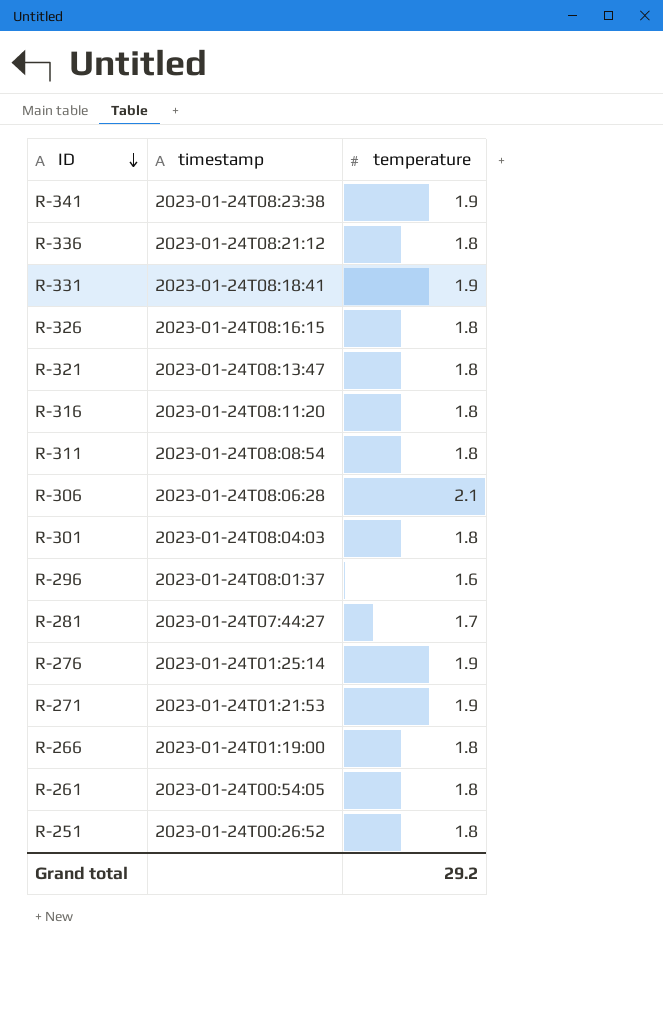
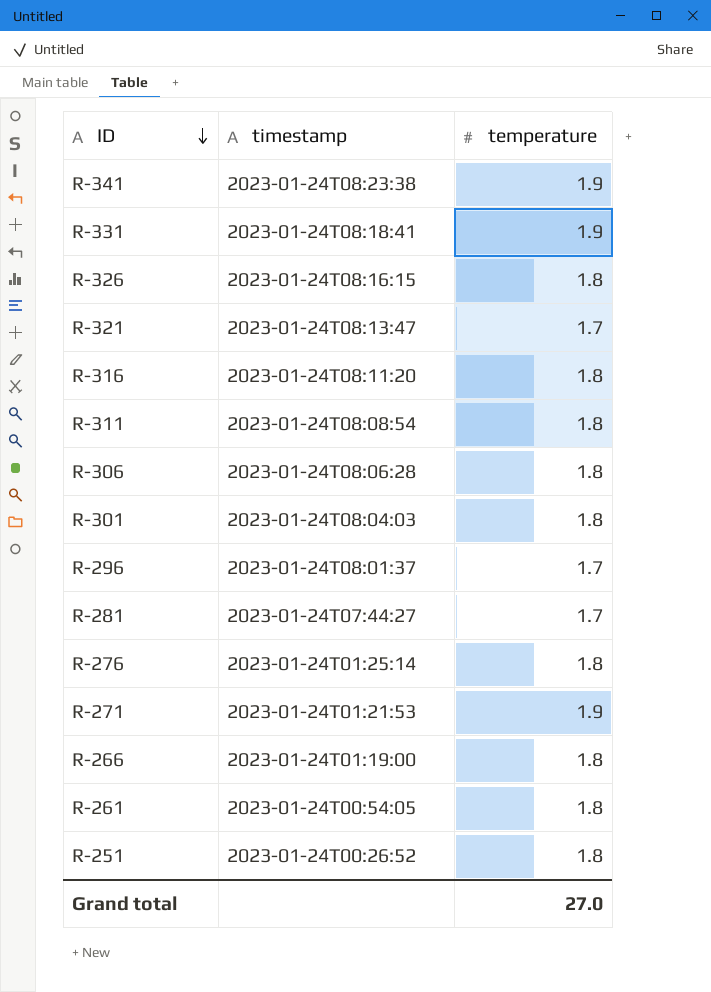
row R-336: 2023-01-24T08:21:12 | 1.8 -> none
R-321 | temperature: 1.8 -> 1.7
R-306 | temperature: 2.1 -> 1.8
R-296 | temperature: 1.6 -> 1.7
R-276 | temperature: 1.9 -> 1.8
Grand total | temperature: 29.2 -> 27.0

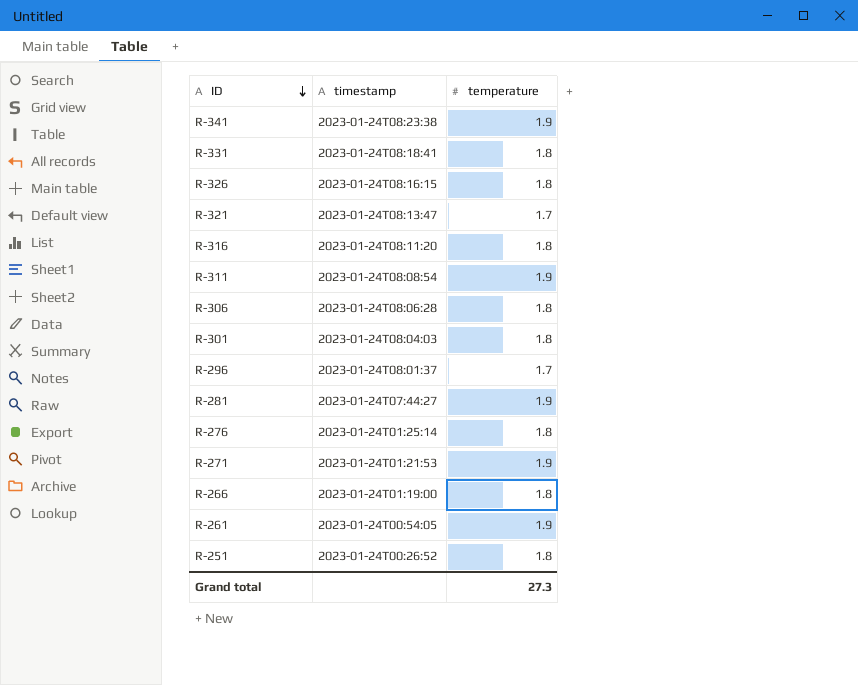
R-331 | temperature: 1.9 -> 1.8
R-311 | temperature: 1.8 -> 1.9
R-281 | temperature: 1.7 -> 1.9
R-261 | temperature: 1.8 -> 1.9
Grand total | temperature: 27.0 -> 27.3

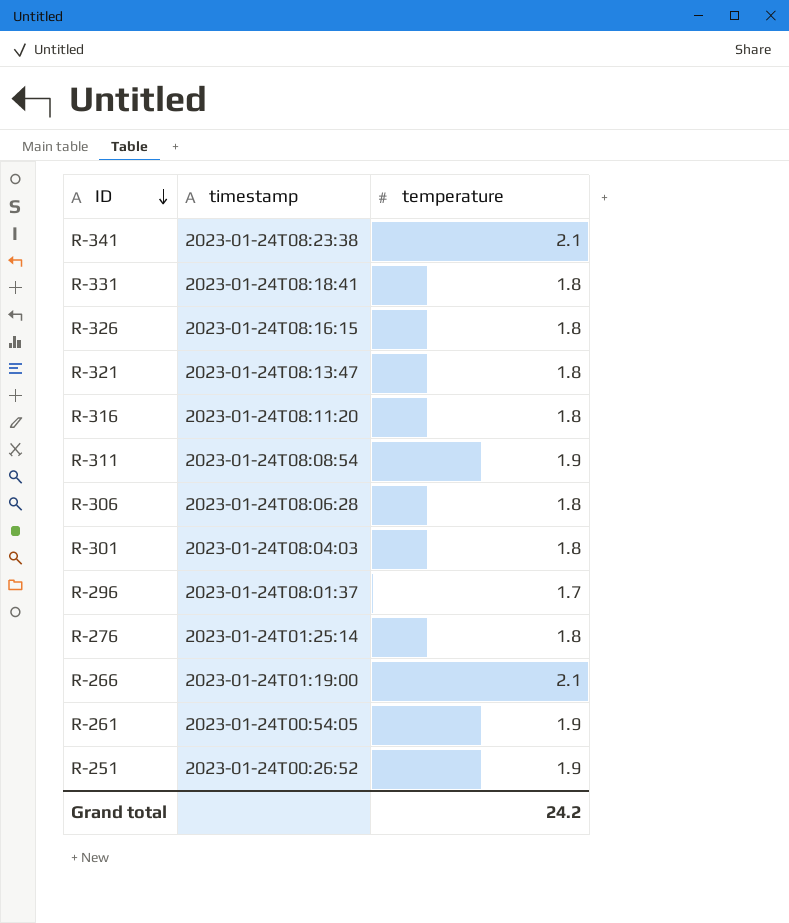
row R-281: 2023-01-24T07:44:27 | 1.9 -> none
row R-271: 2023-01-24T01:21:53 | 1.9 -> none
R-341 | temperature: 1.9 -> 2.1
R-321 | temperature: 1.7 -> 1.8
R-266 | temperature: 1.8 -> 2.1
R-251 | temperature: 1.8 -> 1.9
Grand total | temperature: 27.3 -> 24.2

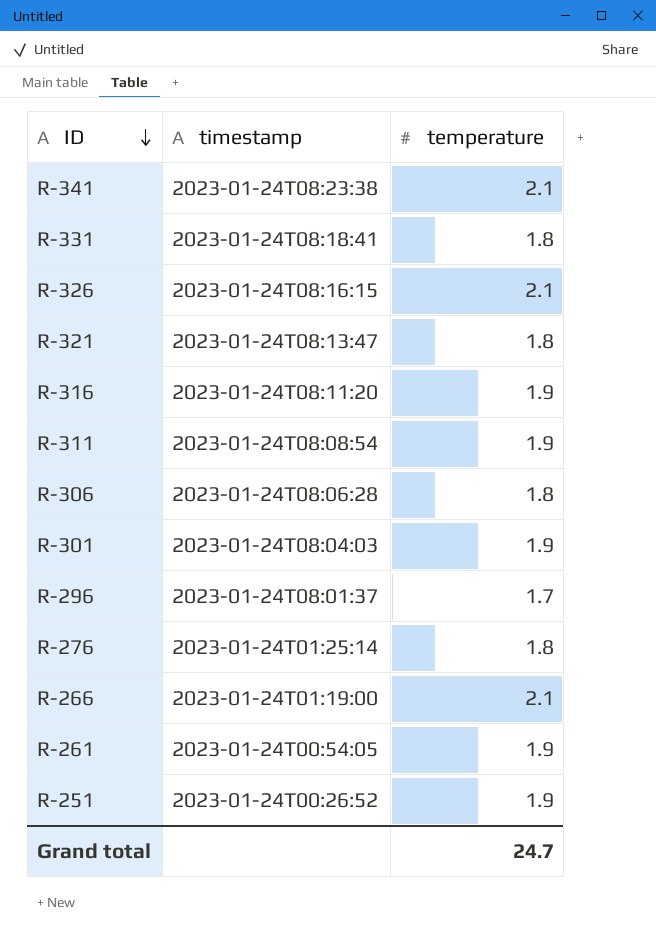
R-326 | temperature: 1.8 -> 2.1
R-316 | temperature: 1.8 -> 1.9
R-301 | temperature: 1.8 -> 1.9
Grand total | temperature: 24.2 -> 24.7

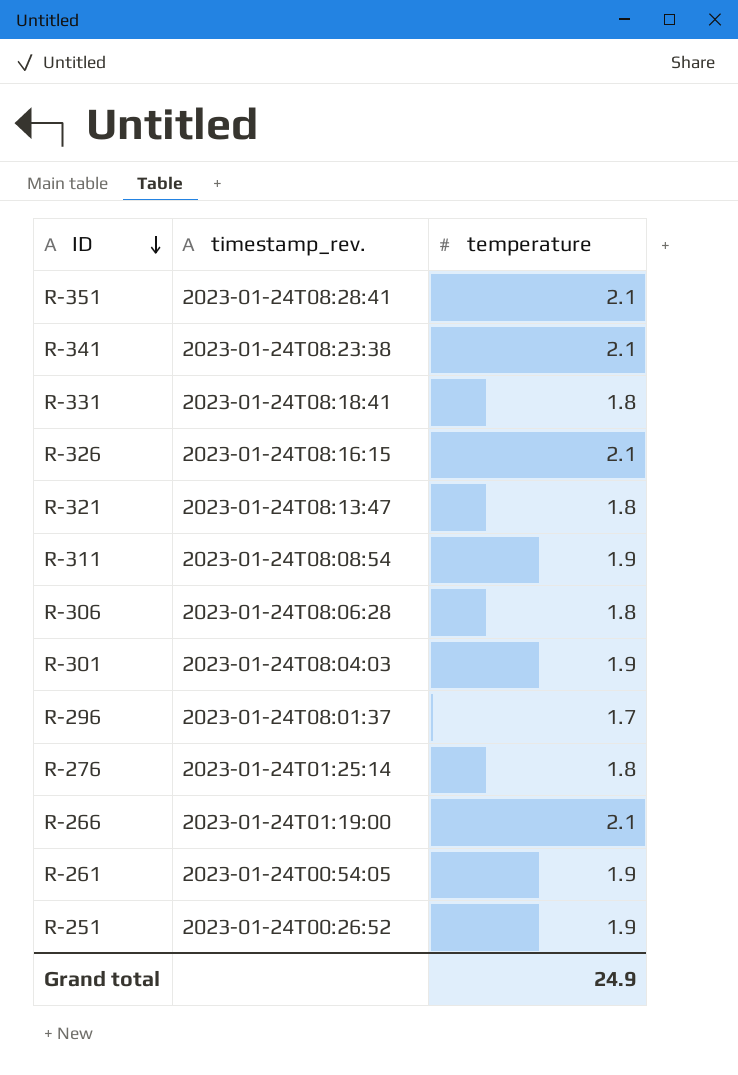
column name: timestamp -> timestamp_rev.
row R-316: 2023-01-24T08:11:20 | 1.9 -> none
row R-351: none -> 2023-01-24T08:28:41 | 2.1
Grand total | temperature: 24.7 -> 24.9

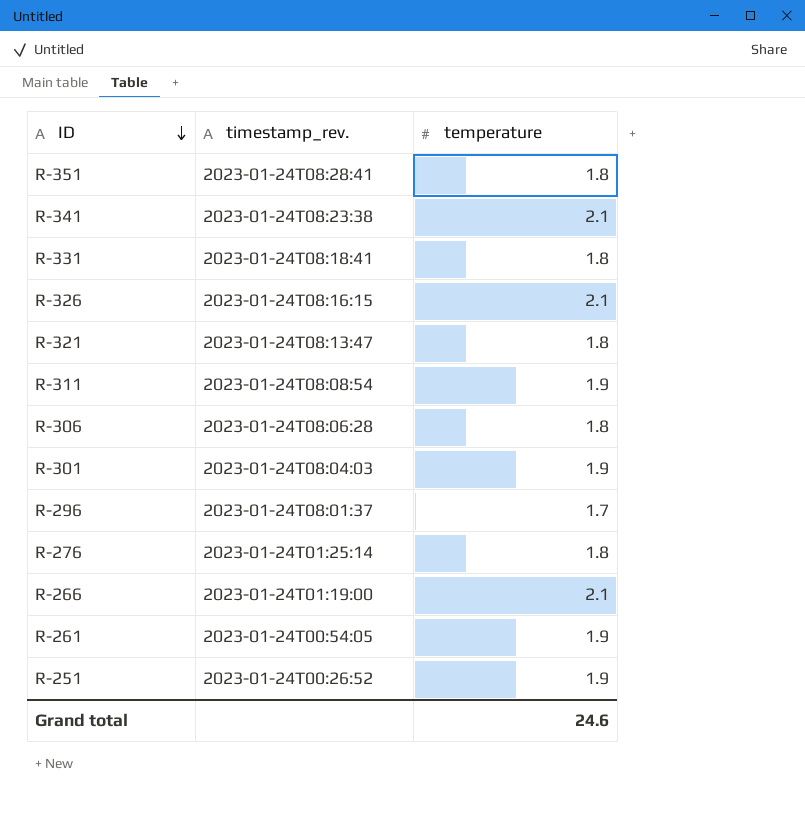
R-351 | temperature: 2.1 -> 1.8
Grand total | temperature: 24.9 -> 24.6

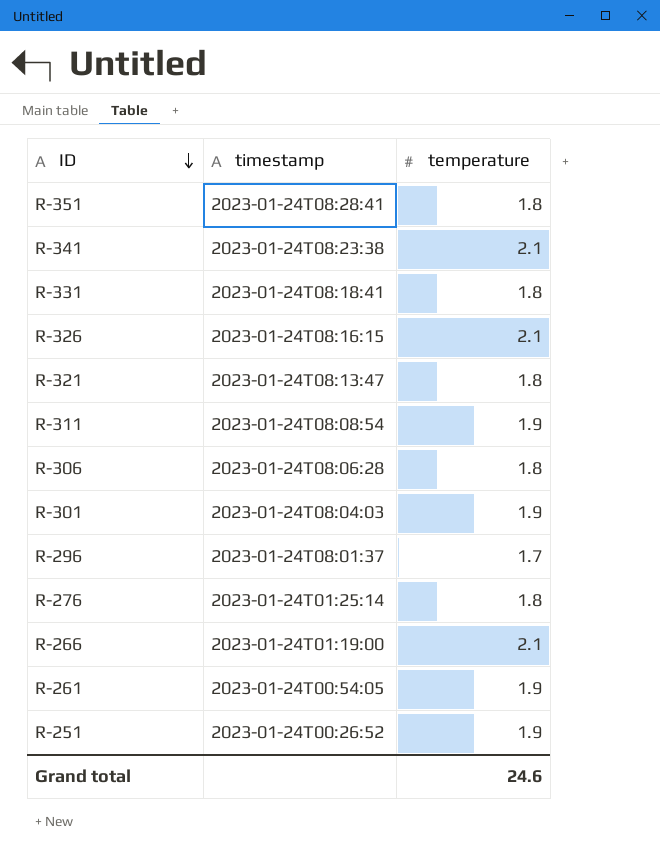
column name: timestamp_rev. -> timestamp

